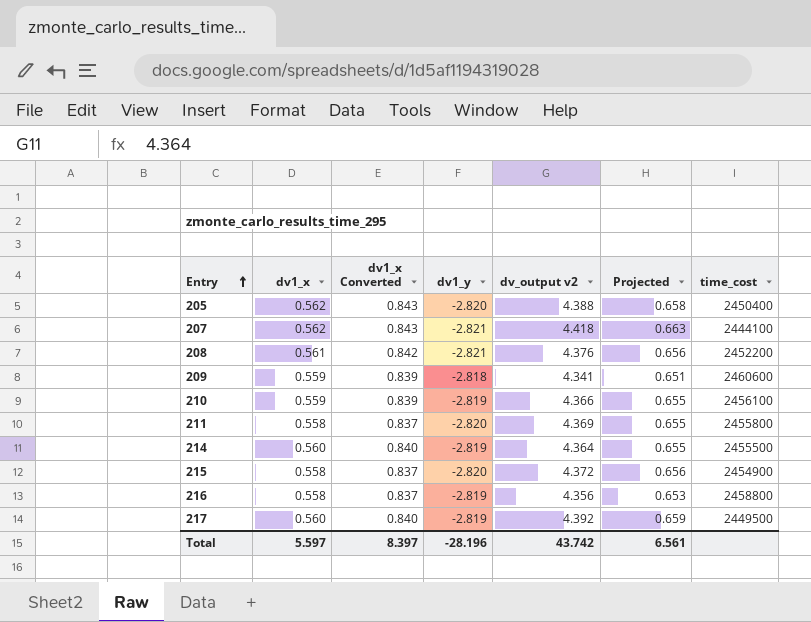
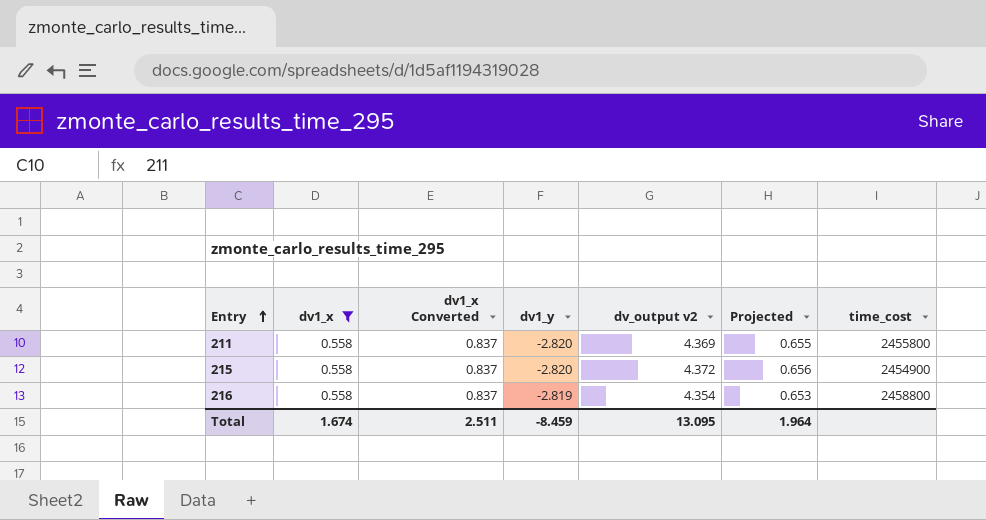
filter: none -> dv1_x = 0.558
216 | dv_output v2: 4.356 -> 4.354
Total | dv1_x: 5.597 -> 1.674
Total | dv1_x Converted: 8.397 -> 2.511
Total | dv1_y: -28.196 -> -8.459
Total | dv_output v2: 43.742 -> 13.095
Total | Projected: 6.561 -> 1.964

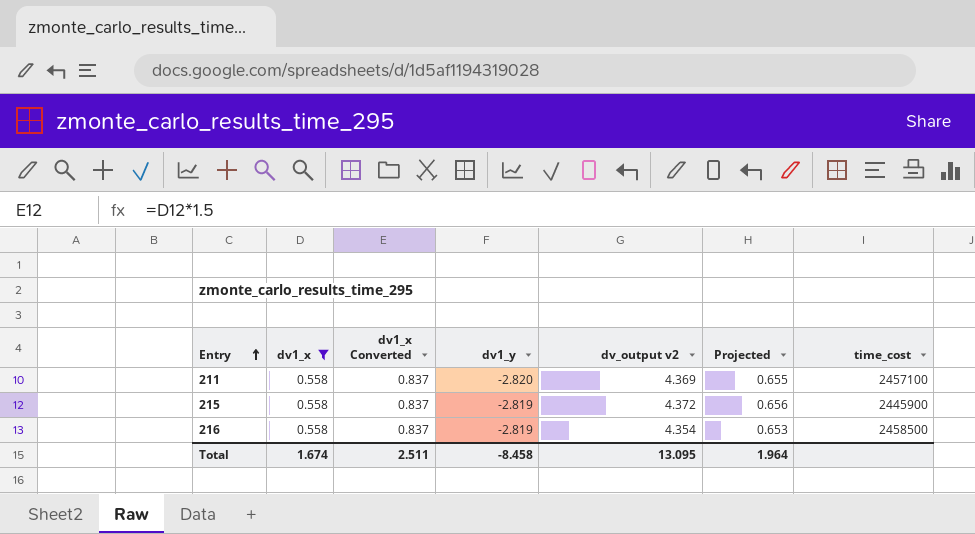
211 | time_cost: 2455800 -> 2457100
215 | dv1_y: -2.820 -> -2.819
215 | time_cost: 2454900 -> 2445900
216 | time_cost: 2458800 -> 2458500
Total | dv1_y: -8.459 -> -8.458

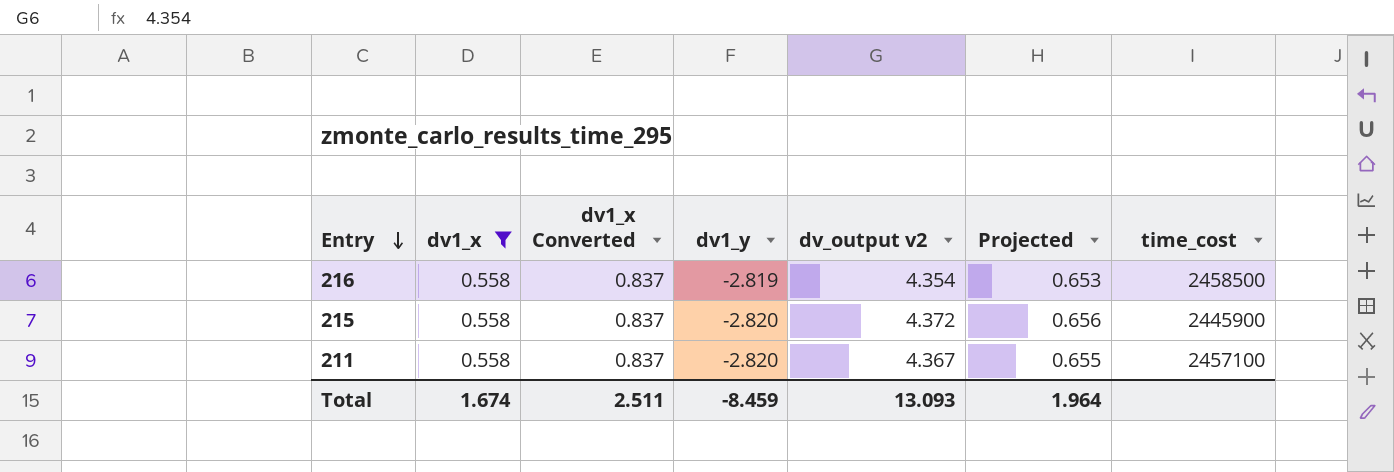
row order: Entry ascending -> Entry descending
215 | dv1_y: -2.819 -> -2.820
211 | dv_output v2: 4.369 -> 4.367
Total | dv1_y: -8.458 -> -8.459
Total | dv_output v2: 13.095 -> 13.093

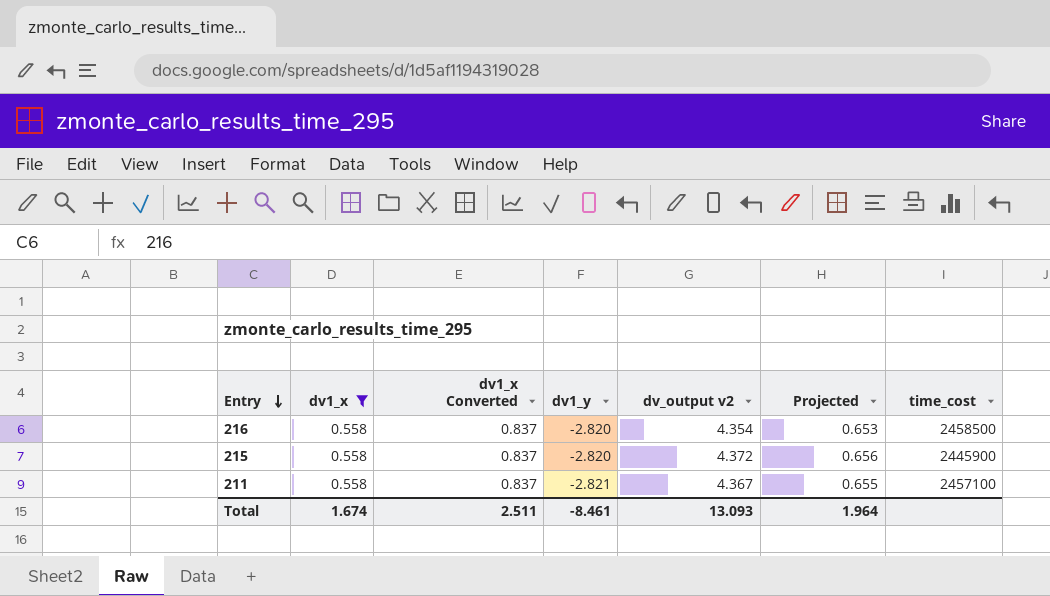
216 | dv1_y: -2.819 -> -2.820
211 | dv1_y: -2.820 -> -2.821
Total | dv1_y: -8.459 -> -8.461

